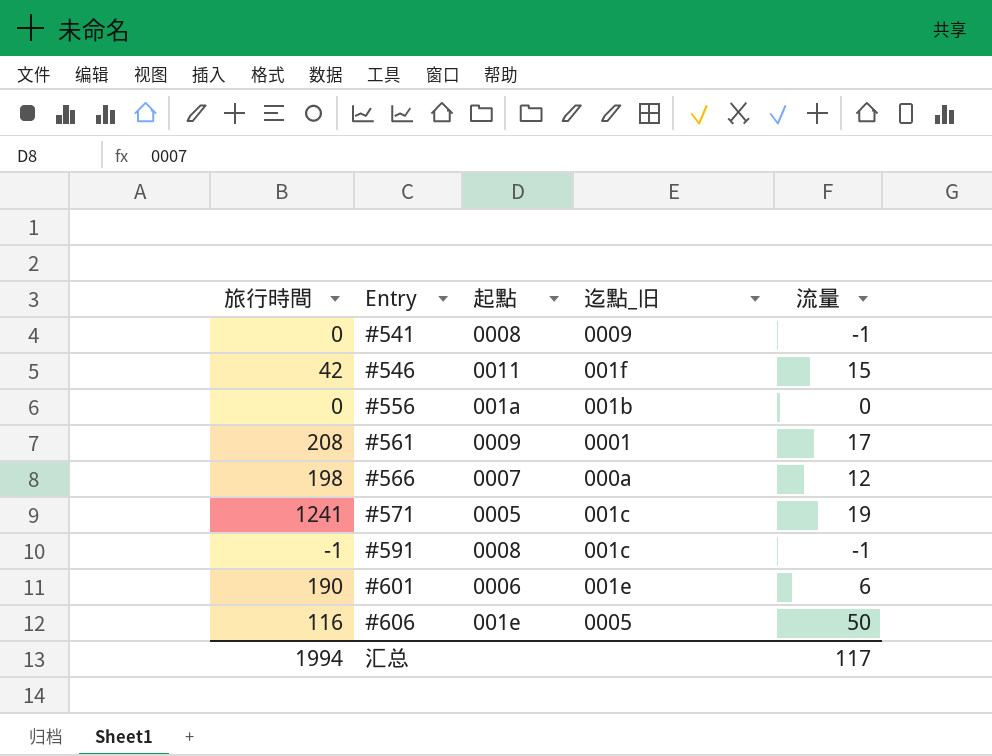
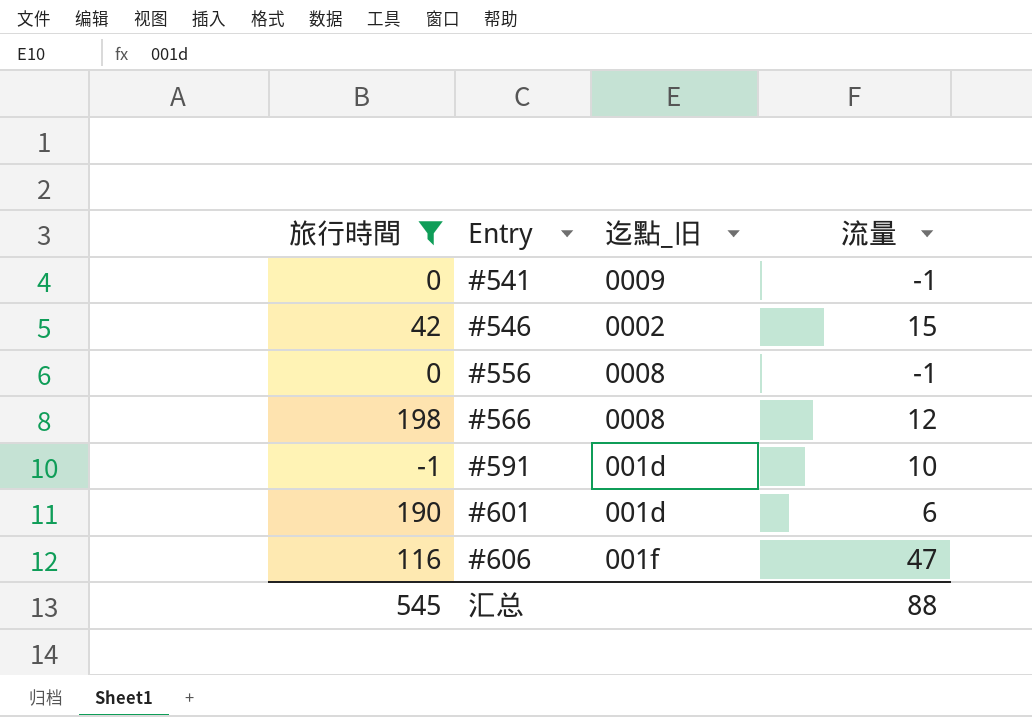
filter: none -> 旅行時間 <= 198
column 起點 | position: 3 -> none
#546 | 迄點_旧: 001f -> 0002
#556 | 迄點_旧: 001b -> 0008
#556 | 流量: 0 -> -1
#566 | 迄點_旧: 000a -> 0008
#591 | 迄點_旧: 001c -> 001d
#591 | 流量: -1 -> 10
#601 | 迄點_旧: 001e -> 001d
#606 | 迄點_旧: 0005 -> 001f
#606 | 流量: 50 -> 47
汇总 | 旅行時間: 1994 -> 545
汇总 | 流量: 117 -> 88

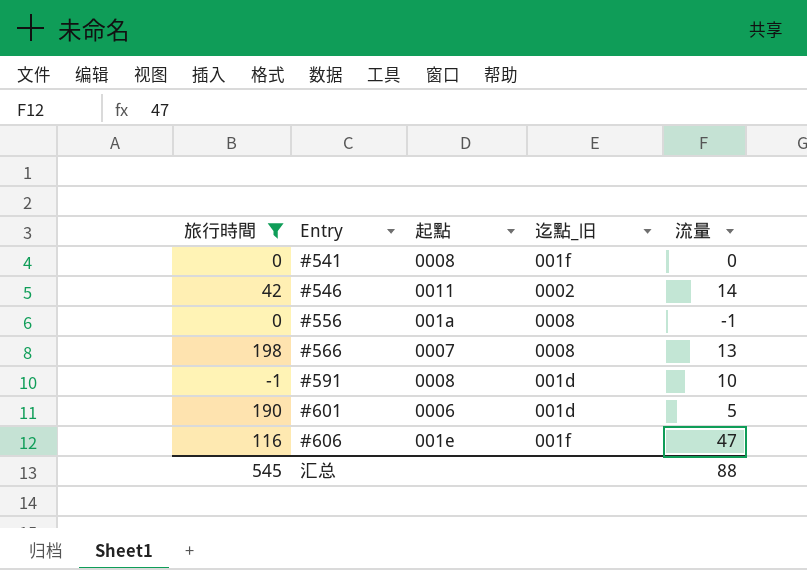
column 起點 | position: none -> 3
#541 | 迄點_旧: 0009 -> 001f
#541 | 流量: -1 -> 0
#546 | 流量: 15 -> 14
#566 | 流量: 12 -> 13
#601 | 流量: 6 -> 5

